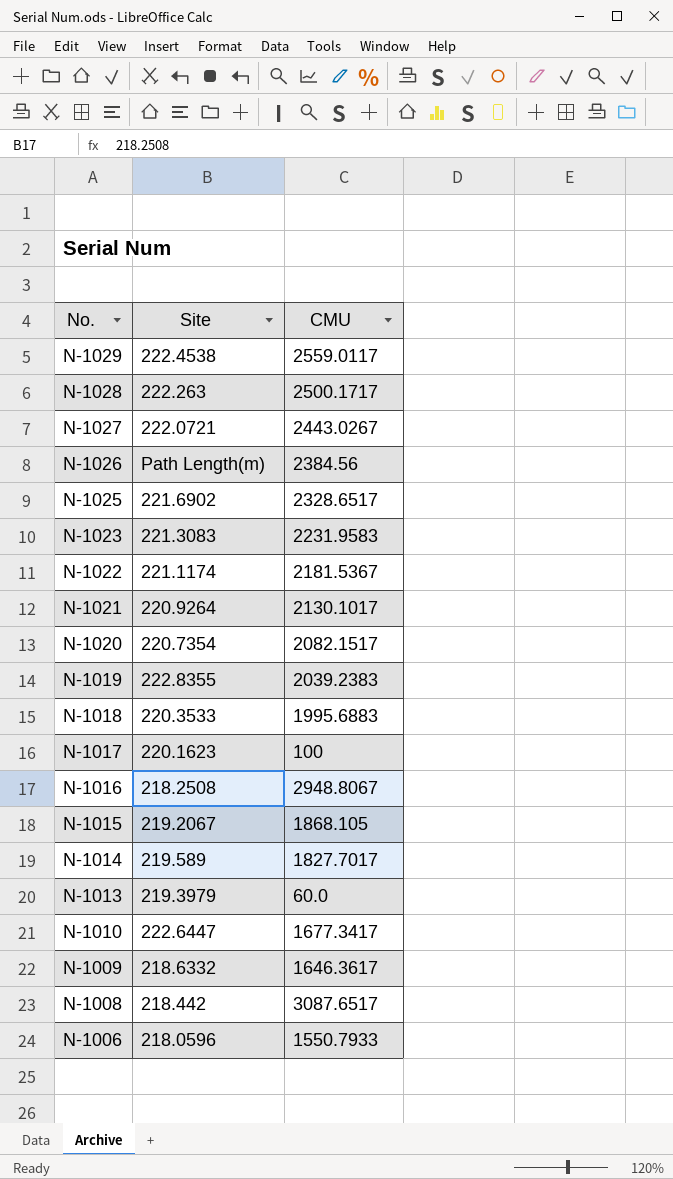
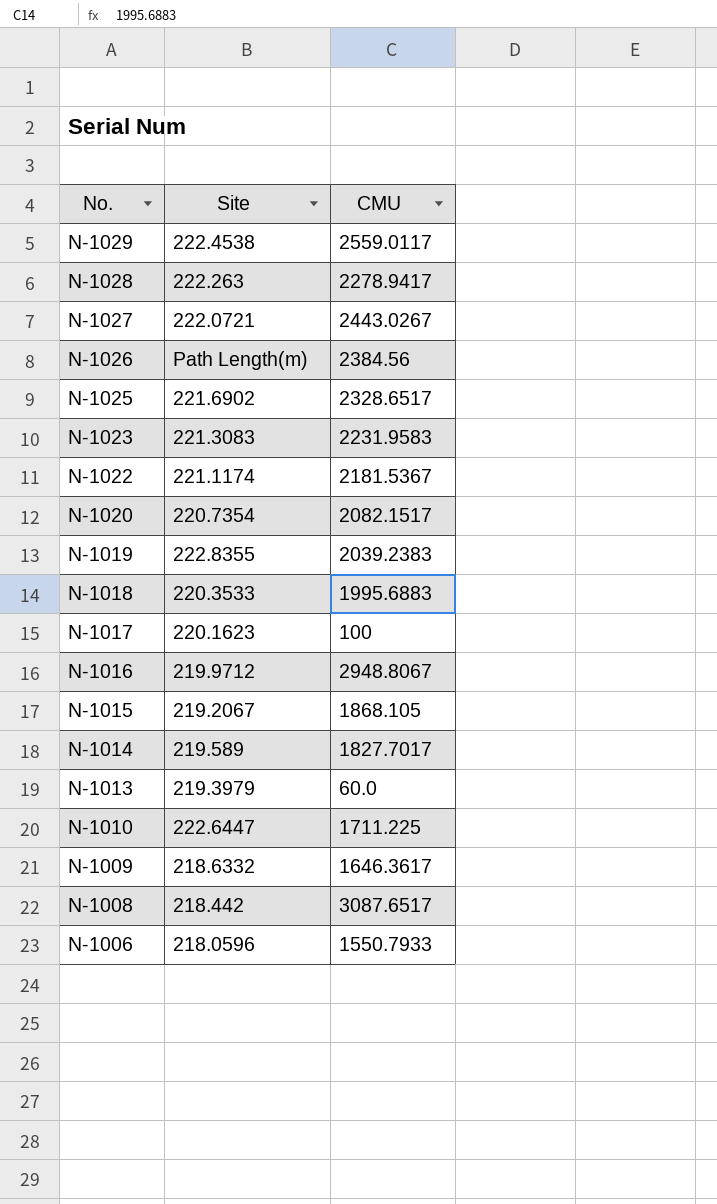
row N-1021: 220.9264 | 2130.1017 -> none
N-1028 | CMU: 2500.1717 -> 2278.9417
N-1016 | Site: 218.2508 -> 219.9712
N-1010 | CMU: 1677.3417 -> 1711.225

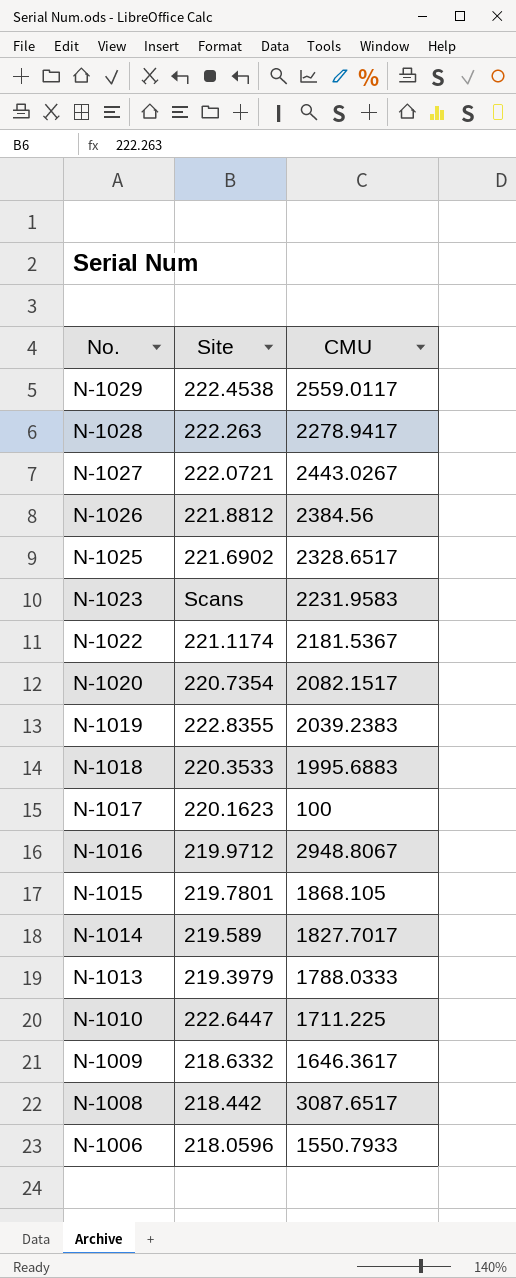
N-1026 | Site: Path Length(m) -> 221.8812
N-1023 | Site: 221.3083 -> Scans
N-1015 | Site: 219.2067 -> 219.7801
N-1013 | CMU: 60.0 -> 1788.0333

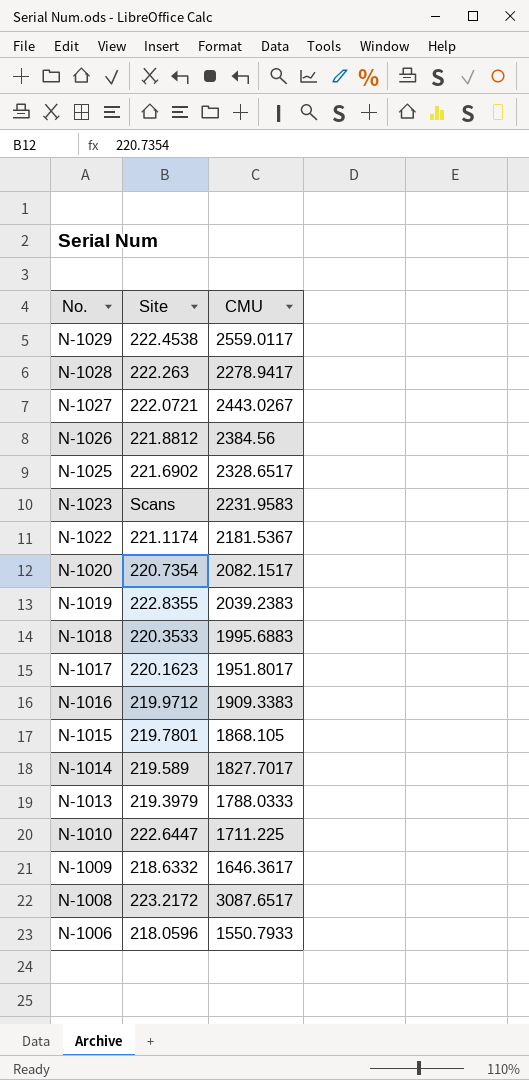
N-1017 | CMU: 100 -> 1951.8017
N-1016 | CMU: 2948.8067 -> 1909.3383
N-1008 | Site: 218.442 -> 223.2172

